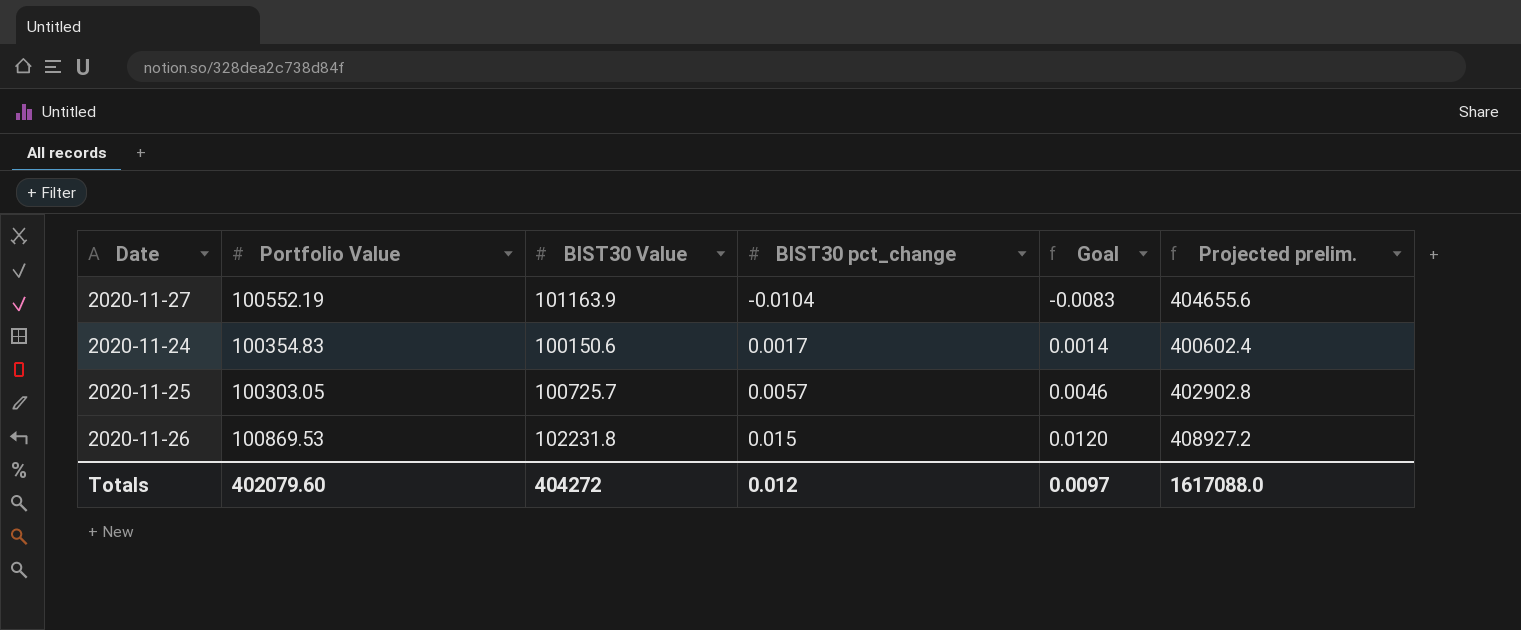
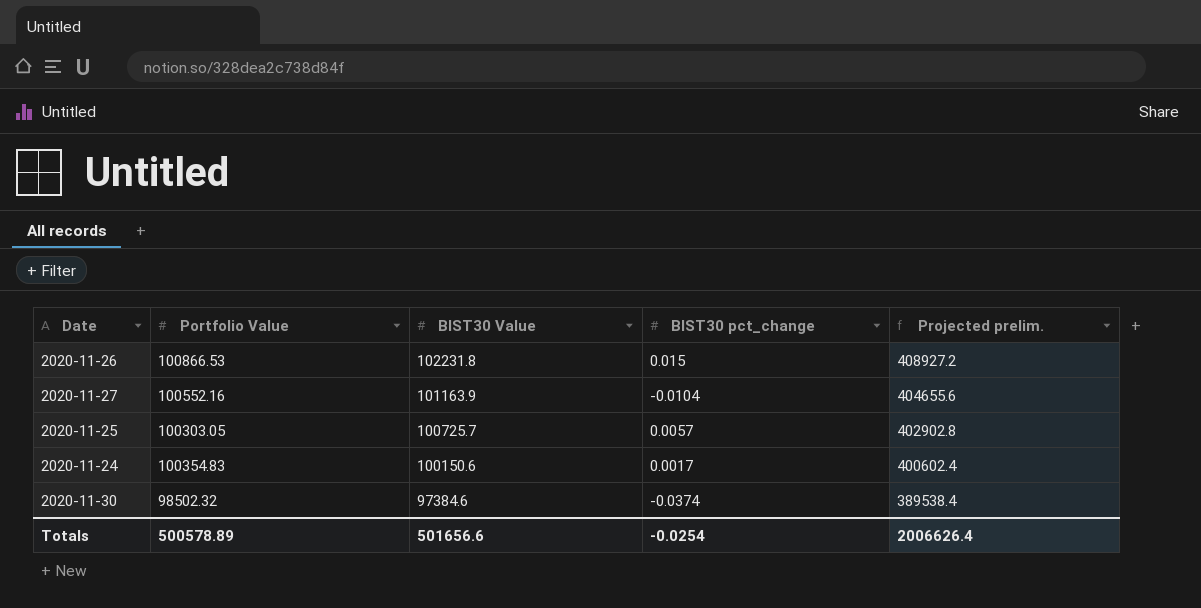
row order: BIST30 pct_change ascending -> BIST30 Value descending
column Goal | formula: [BIST30 pct_change] * 0.8 -> none
2020-11-26 | Portfolio Value: 100869.53 -> 100866.53
2020-11-27 | Portfolio Value: 100552.19 -> 100552.16
row 2020-11-30: none -> 98502.32 | 97384.6 | -0.0374 | 389538.4
Totals | Portfolio Value: 402079.60 -> 500578.89
Totals | BIST30 Value: 404272 -> 501656.6
Totals | BIST30 pct_change: 0.012 -> -0.0254
Totals | Projected prelim.: 1617088.0 -> 2006626.4

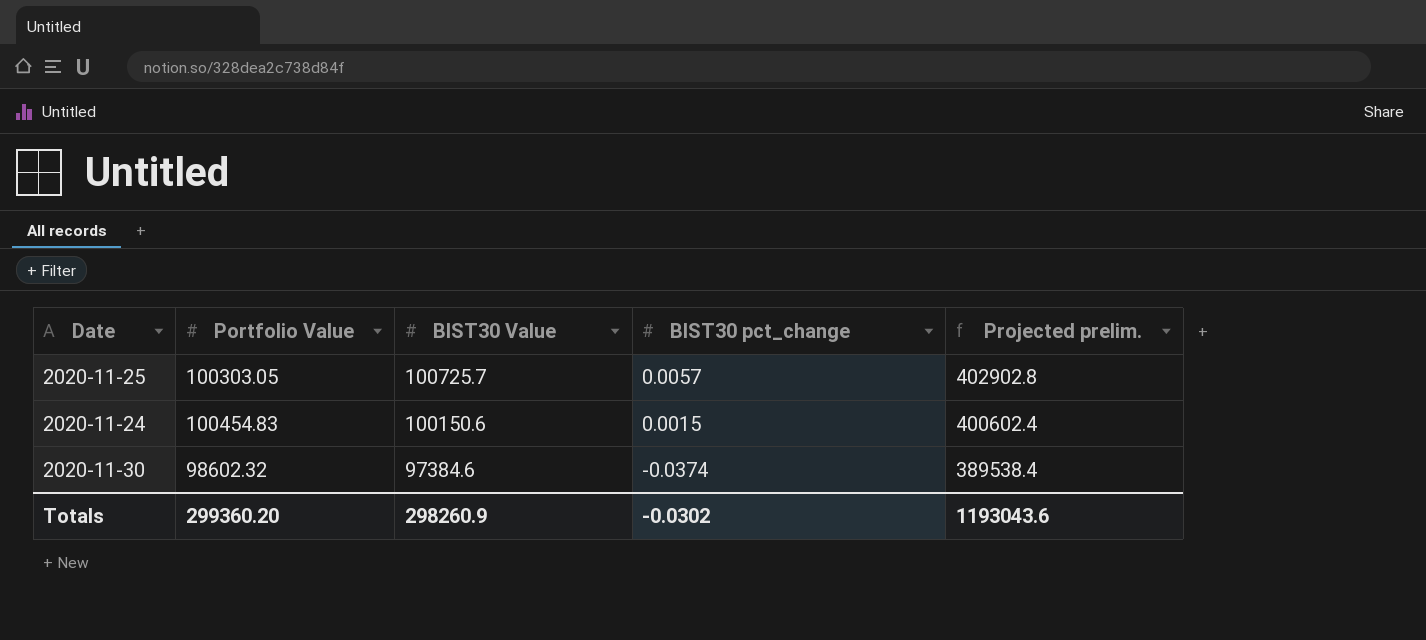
row 2020-11-26: 100866.53 | 102231.8 | 0.015 | 408927.2 -> none
row 2020-11-27: 100552.16 | 101163.9 | -0.0104 | 404655.6 -> none
2020-11-24 | Portfolio Value: 100354.83 -> 100454.83
2020-11-24 | BIST30 pct_change: 0.0017 -> 0.0015
2020-11-30 | Portfolio Value: 98502.32 -> 98602.32
Totals | Portfolio Value: 500578.89 -> 299360.20
Totals | BIST30 Value: 501656.6 -> 298260.9
Totals | BIST30 pct_change: -0.0254 -> -0.0302
Totals | Projected prelim.: 2006626.4 -> 1193043.6

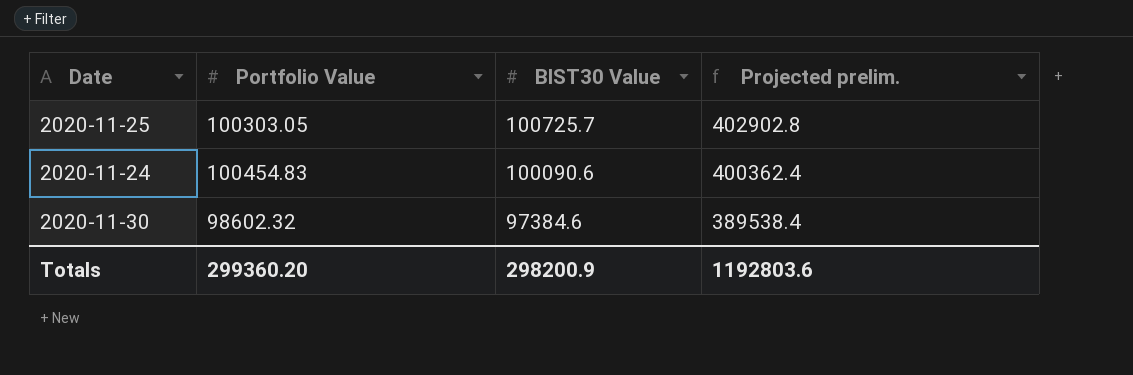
column BIST30 pct_change | position: 4 -> none
2020-11-24 | BIST30 Value: 100150.6 -> 100090.6
2020-11-24 | Projected prelim.: 400602.4 -> 400362.4
Totals | BIST30 Value: 298260.9 -> 298200.9
Totals | Projected prelim.: 1193043.6 -> 1192803.6

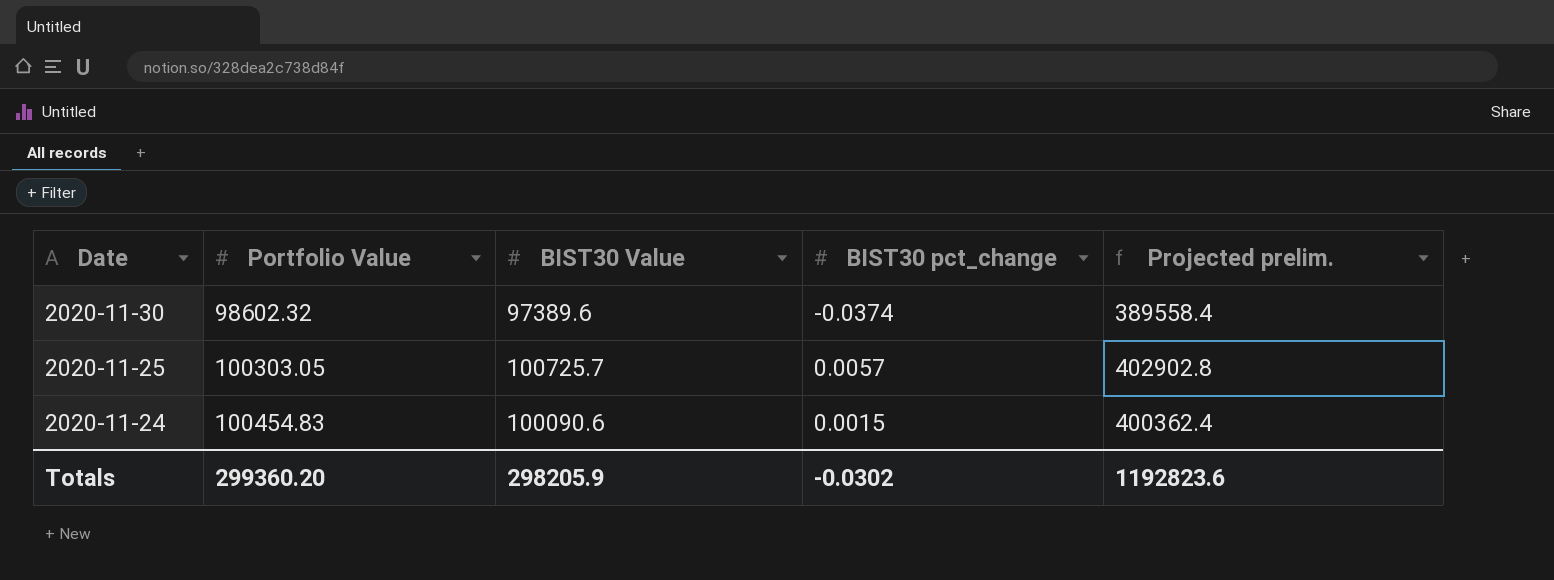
row order: BIST30 Value descending -> Date descending
column BIST30 pct_change | position: none -> 4
2020-11-30 | BIST30 Value: 97384.6 -> 97389.6
2020-11-30 | Projected prelim.: 389538.4 -> 389558.4
Totals | BIST30 Value: 298200.9 -> 298205.9
Totals | Projected prelim.: 1192803.6 -> 1192823.6

